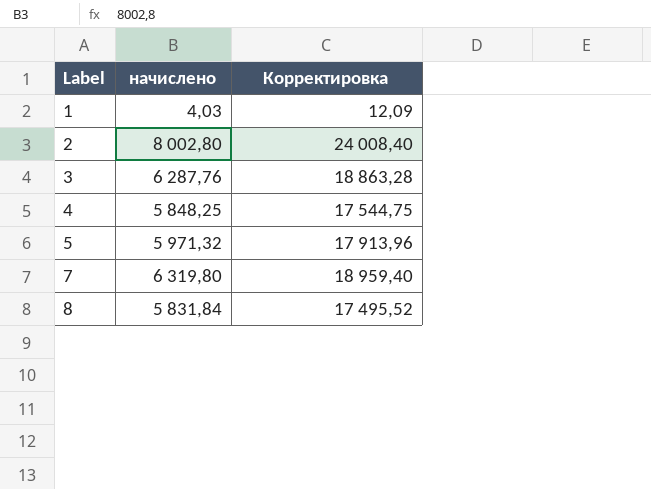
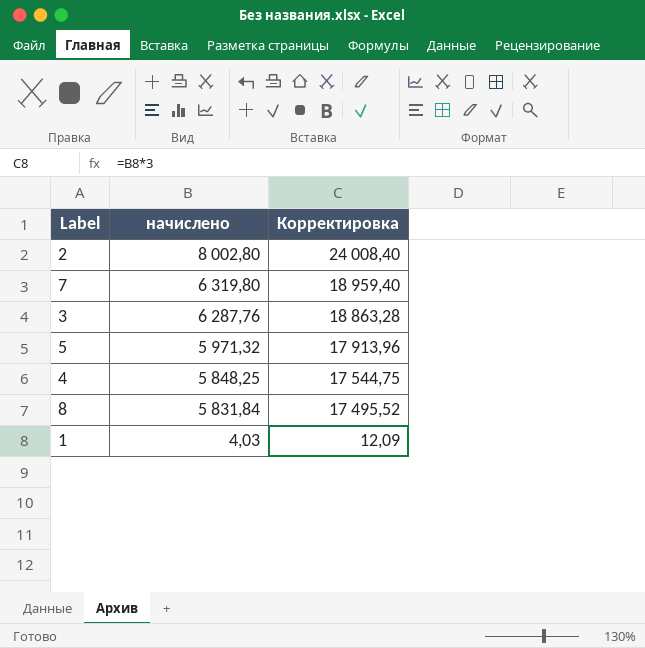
row order: Label ascending -> начислено descending

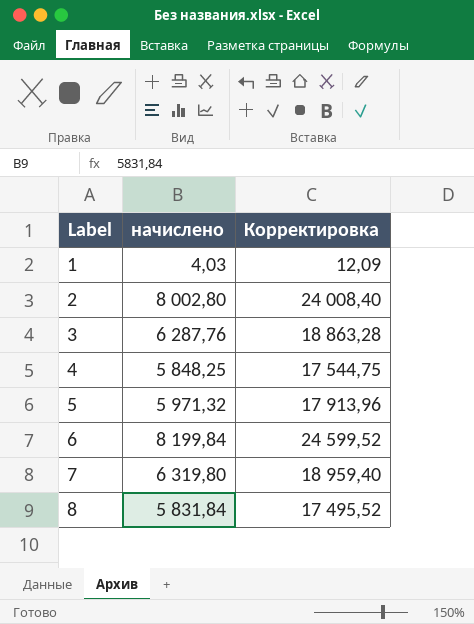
row order: начислено descending -> Label ascending
row 6: none -> 8 199,84 | 24 599,52

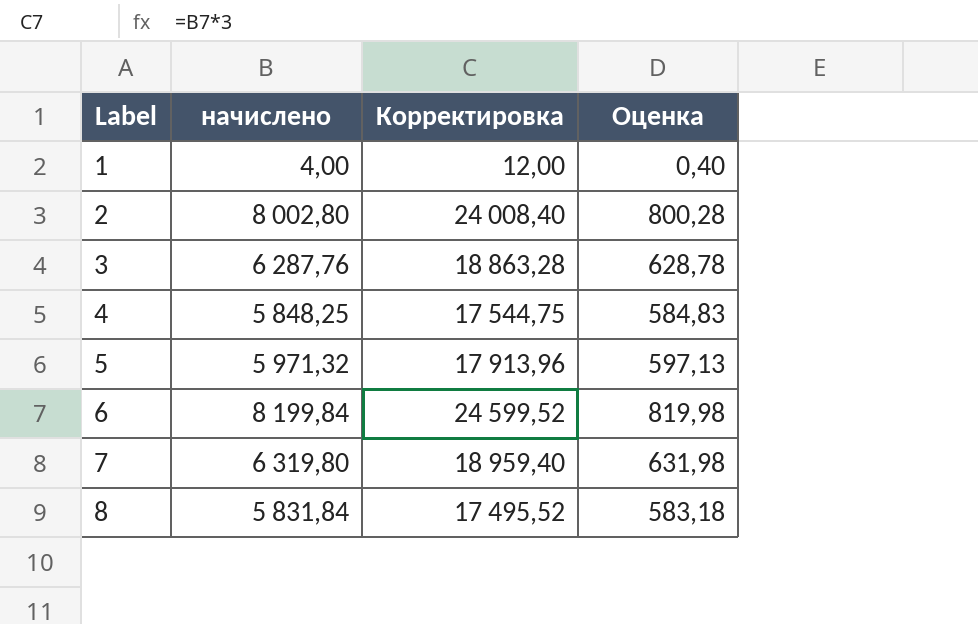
column Оценка | formula: none -> [начислено] * 0,1
1 | начислено: 4,03 -> 4,00
1 | Корректировка: 12,09 -> 12,00

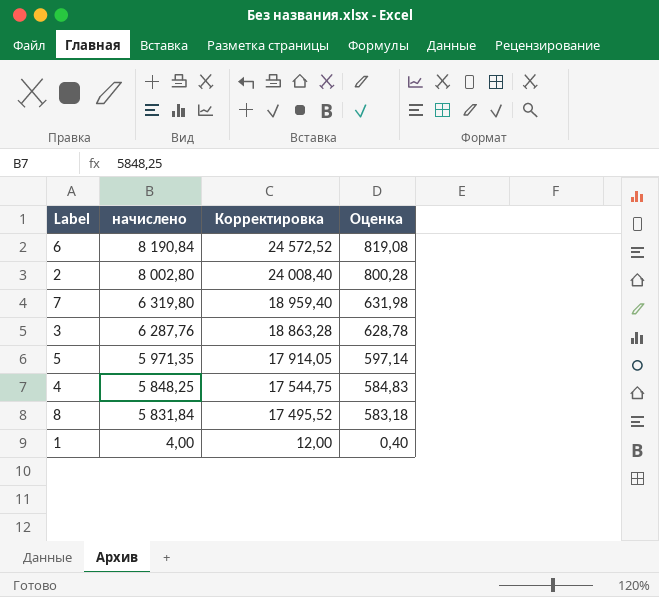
row order: Label ascending -> начислено descending
6 | начислено: 8 199,84 -> 8 190,84
6 | Корректировка: 24 599,52 -> 24 572,52
6 | Оценка: 819,98 -> 819,08
5 | начислено: 5 971,32 -> 5 971,35
5 | Корректировка: 17 913,96 -> 17 914,05
5 | Оценка: 597,13 -> 597,14

